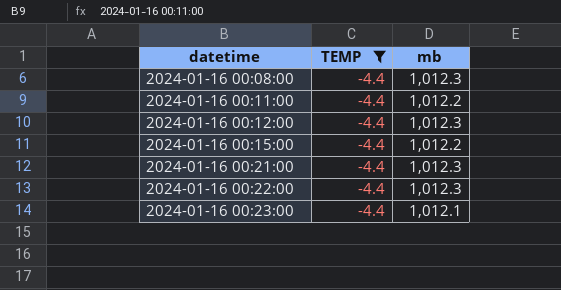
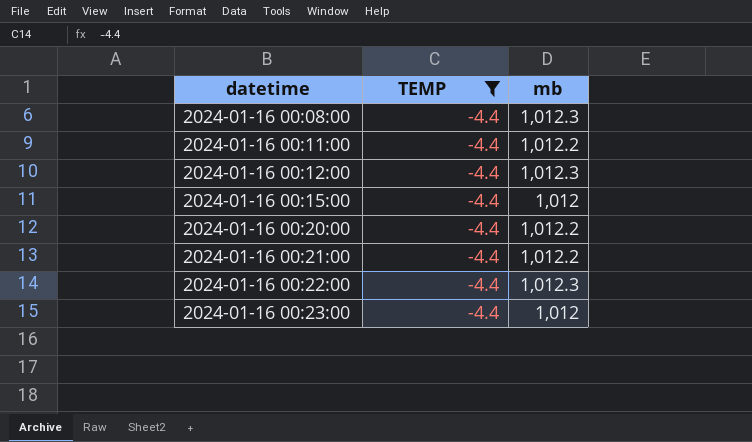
2024-01-16 00:15:00 | mb: 1,012.2 -> 1,012
row 2024-01-16 00:20:00: none -> -4.4 | 1,012.2
2024-01-16 00:21:00 | mb: 1,012.3 -> 1,012.2
2024-01-16 00:23:00 | mb: 1,012.1 -> 1,012

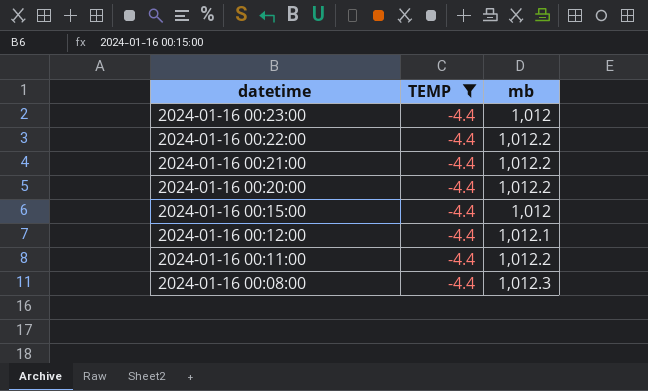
row order: datetime ascending -> datetime descending
2024-01-16 00:22:00 | mb: 1,012.3 -> 1,012.2
2024-01-16 00:12:00 | mb: 1,012.3 -> 1,012.1

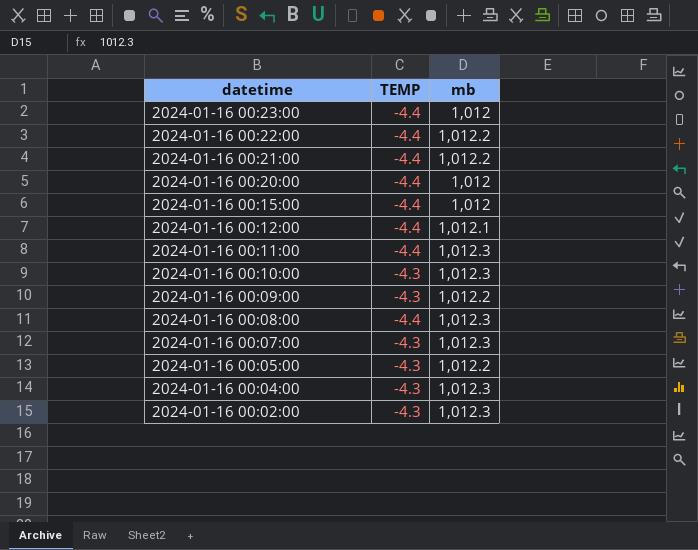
filter: TEMP = -4.4 -> none
2024-01-16 00:20:00 | mb: 1,012.2 -> 1,012
2024-01-16 00:11:00 | mb: 1,012.2 -> 1,012.3

